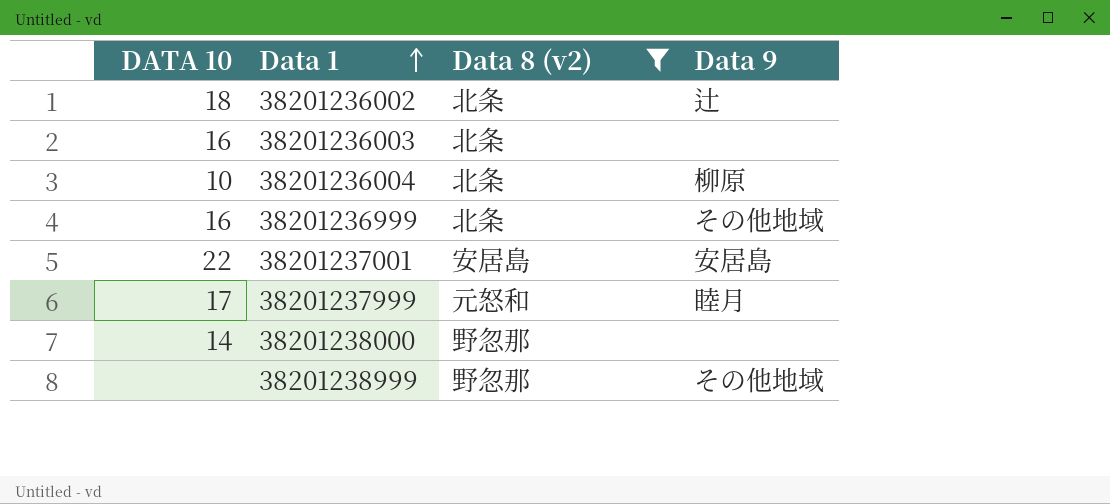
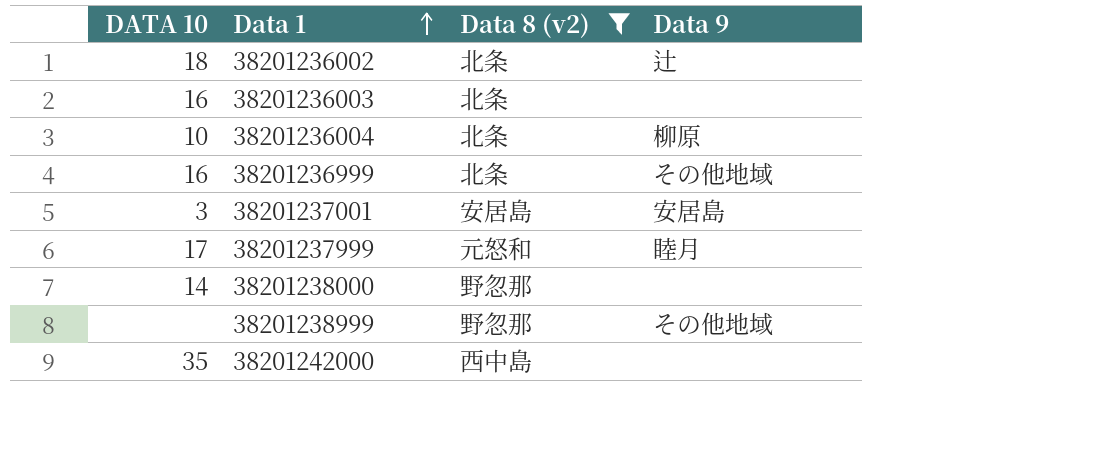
38201237001 | DATA 10: 22 -> 3
row 38201242000: none -> 35 | 西中島 | none

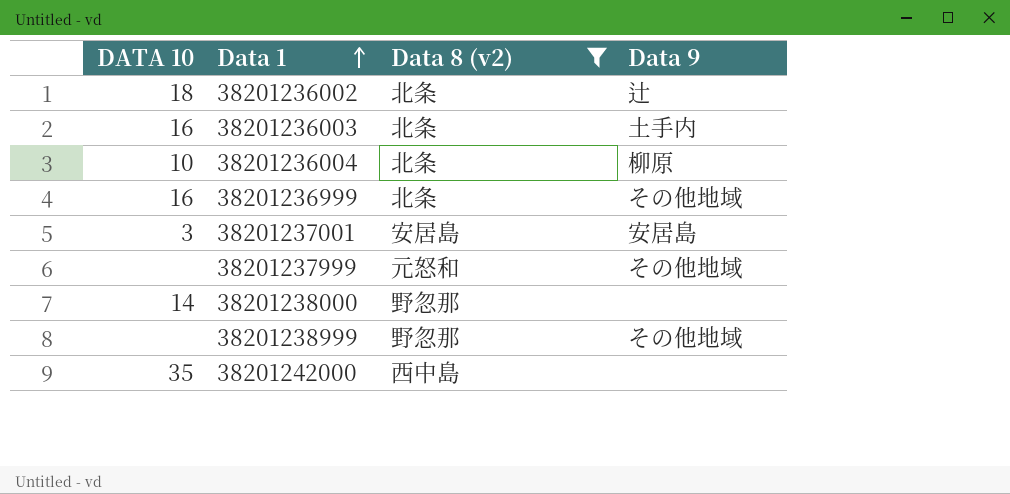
38201236003 | Data 9: none -> 土手内
38201237999 | DATA 10: 17 -> none
38201237999 | Data 9: 睦月 -> その他地域

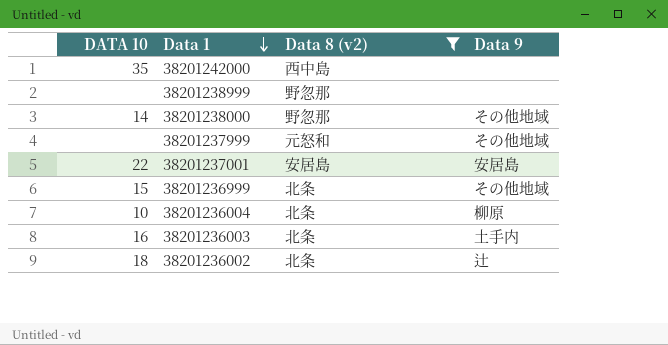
row order: Data 1 ascending -> Data 1 descending
38201238999 | Data 9: その他地域 -> none
38201238000 | Data 9: none -> その他地域
38201237001 | DATA 10: 3 -> 22
38201236999 | DATA 10: 16 -> 15

